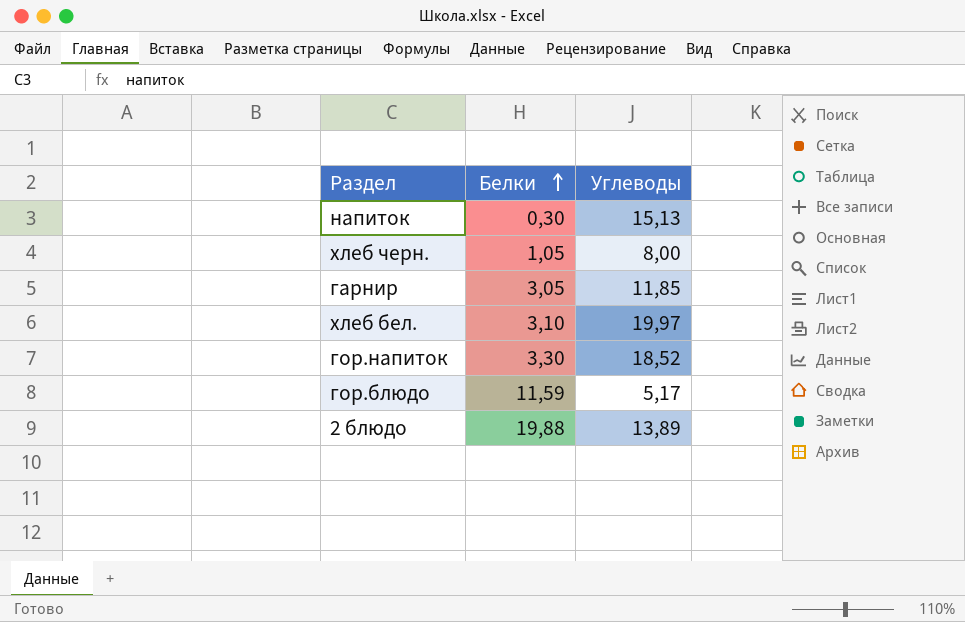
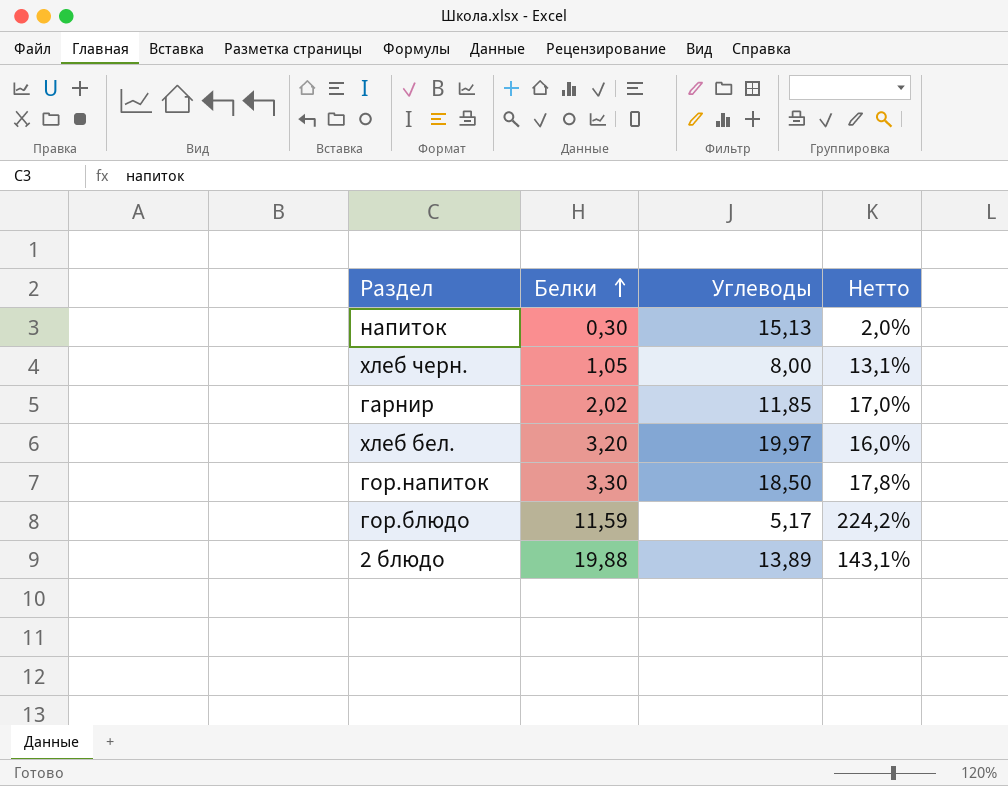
column Нетто | formula: none -> [Белки] / [Углеводы]
гарнир | Белки: 3,05 -> 2,02
хлеб бел. | Белки: 3,10 -> 3,20
гор.напиток | Углеводы: 18,52 -> 18,50

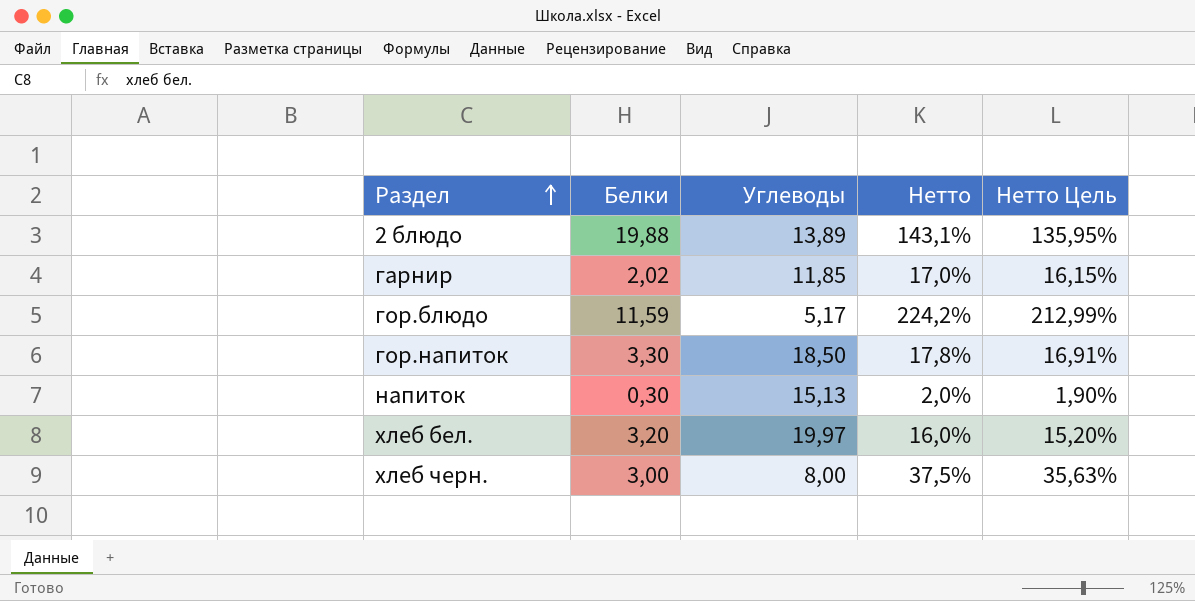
row order: Белки ascending -> Раздел ascending
column Нетто Цель | formula: none -> [Нетто] * 0,95
хлеб черн. | Белки: 1,05 -> 3,00
хлеб черн. | Нетто: 13,1% -> 37,5%

